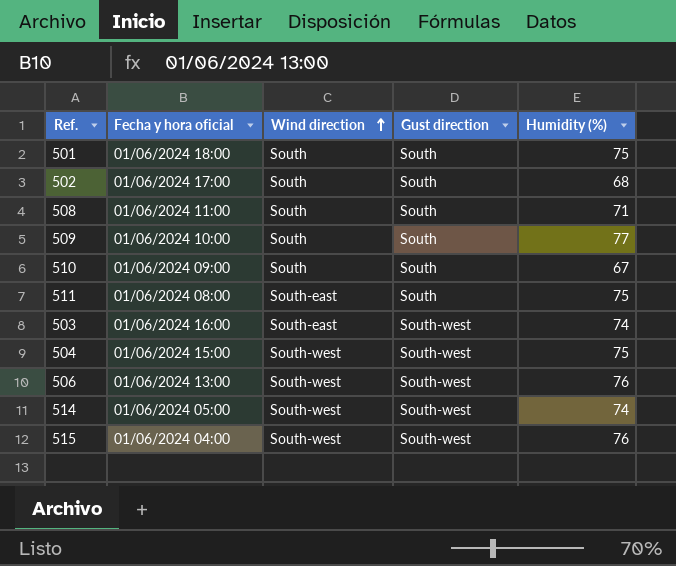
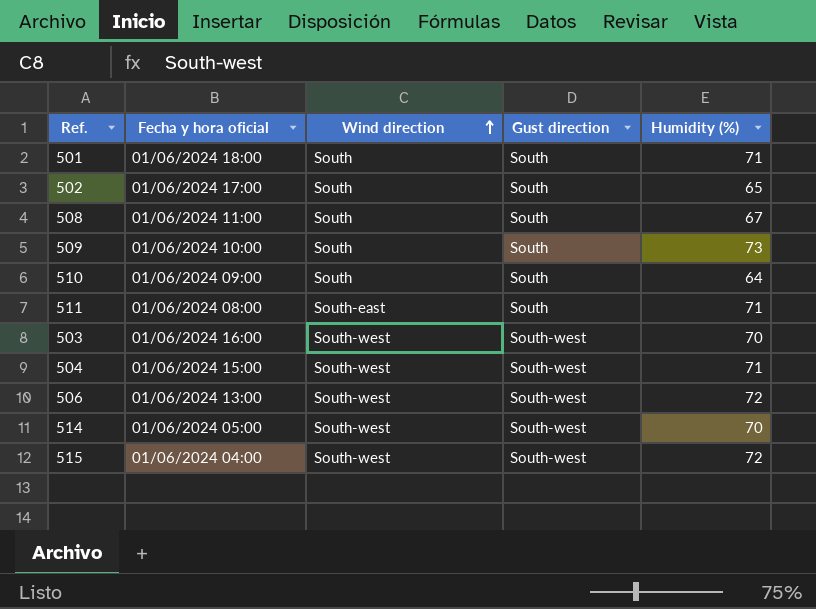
501 | Humidity (%): 75 -> 71
502 | Humidity (%): 68 -> 65
508 | Humidity (%): 71 -> 67
509 | Humidity (%): 77 -> 73
510 | Humidity (%): 67 -> 64
511 | Humidity (%): 75 -> 71
503 | Wind direction: South-east -> South-west
503 | Humidity (%): 74 -> 70
504 | Humidity (%): 75 -> 71
506 | Humidity (%): 76 -> 72
514 | Humidity (%): 74 -> 70
515 | Humidity (%): 76 -> 72

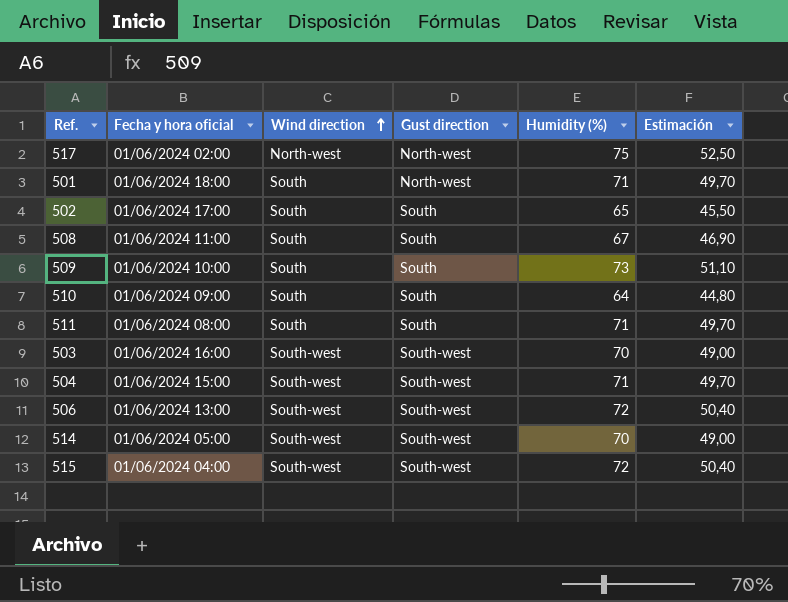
column Estimación | formula: none -> [Humidity (%)] * 0,7
row 517: none -> 01/06/2024 02:00 | North-west | North-west | 75 | 52,50
501 | Gust direction: South -> North-west
511 | Wind direction: South-east -> South

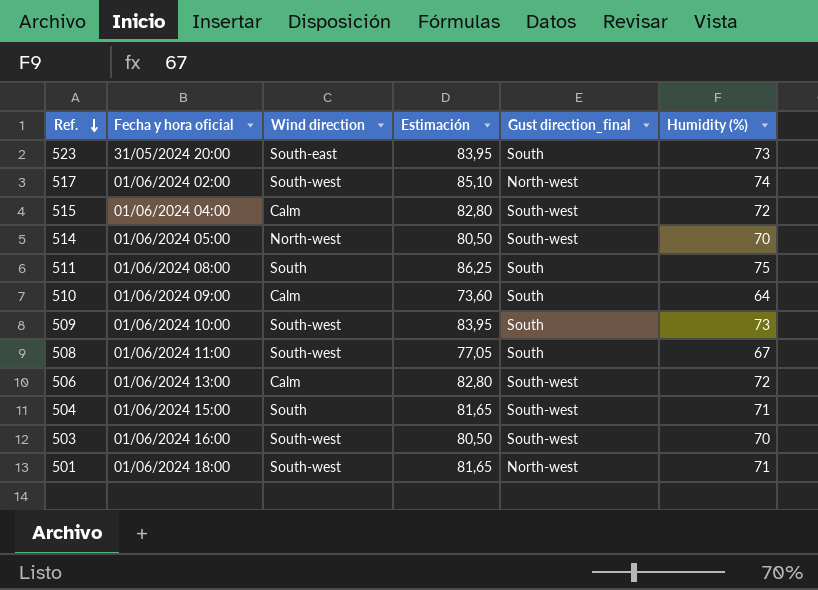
row order: Wind direction ascending -> Ref. descending
column Estimación | formula: [Humidity (%)] * 0,7 -> [Humidity (%)] * 1,15
column Estimación | position: 6 -> 4
column name: Gust direction -> Gust direction_final
row 502: 01/06/2024 17:00 | South | South | 65 | 45,50 -> none
row 523: none -> 31/05/2024 20:00 | South-east | 83,95 | South | 73
517 | Wind direction: North-west -> South-west
517 | Humidity (%): 75 -> 74
515 | Wind direction: South-west -> Calm
514 | Wind direction: South-west -> North-west
511 | Humidity (%): 71 -> 75
510 | Wind direction: South -> Calm
509 | Wind direction: South -> South-west
508 | Wind direction: South -> South-west
506 | Wind direction: South-west -> Calm
504 | Wind direction: South-west -> South
501 | Wind direction: South -> South-west

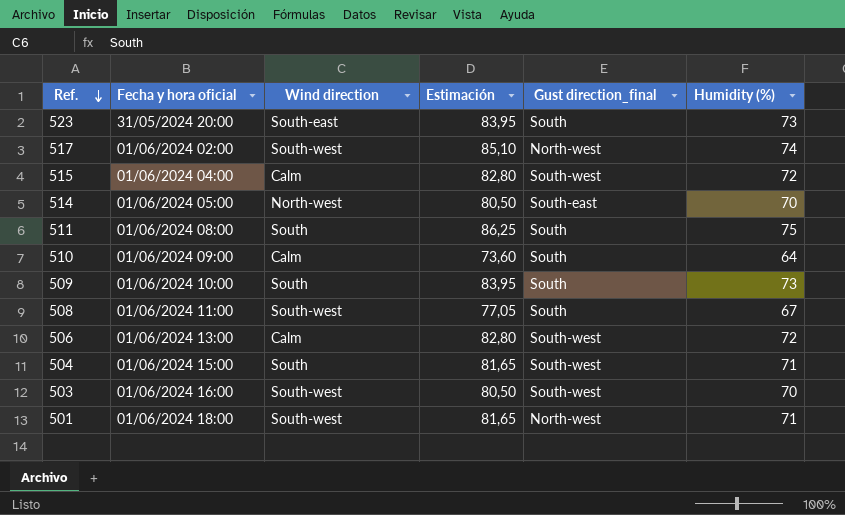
514 | Gust direction_final: South-west -> South-east
509 | Wind direction: South-west -> South

